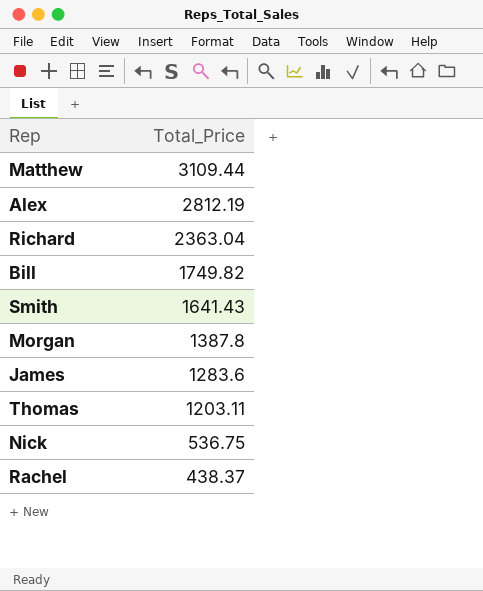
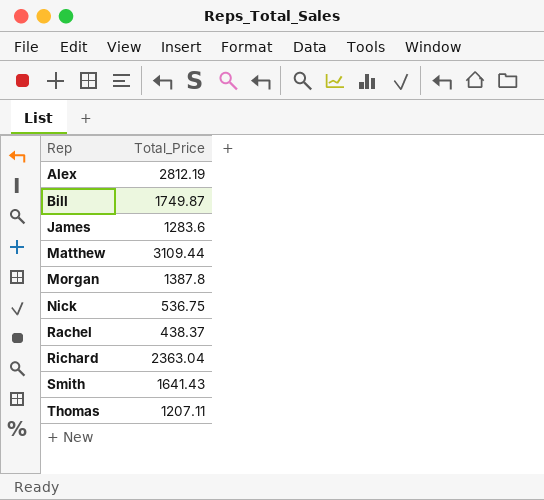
row order: Total_Price descending -> Rep ascending
Bill | Total_Price: 1749.82 -> 1749.87
Thomas | Total_Price: 1203.11 -> 1207.11

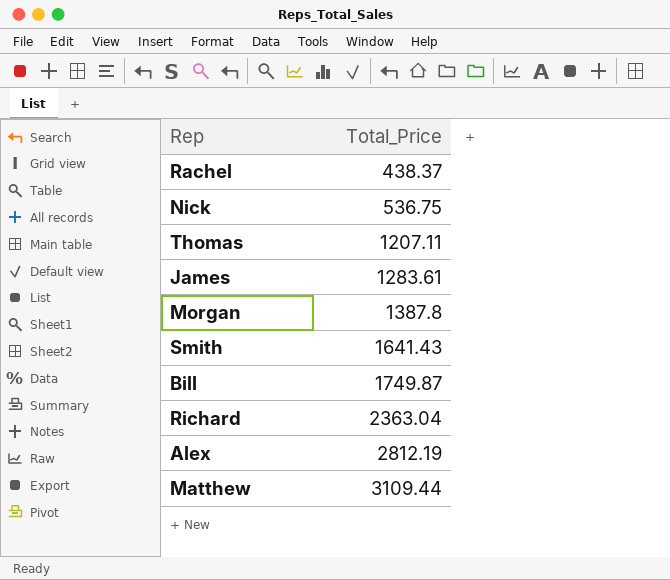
row order: Rep ascending -> Total_Price ascending
James | Total_Price: 1283.6 -> 1283.61

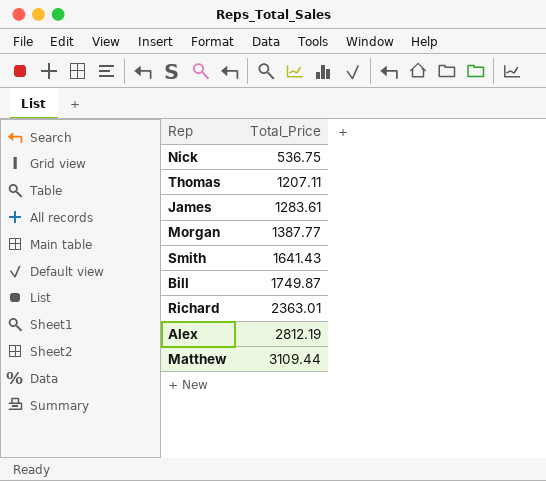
row Rachel: 438.37 -> none
Morgan | Total_Price: 1387.8 -> 1387.77
Richard | Total_Price: 2363.04 -> 2363.01

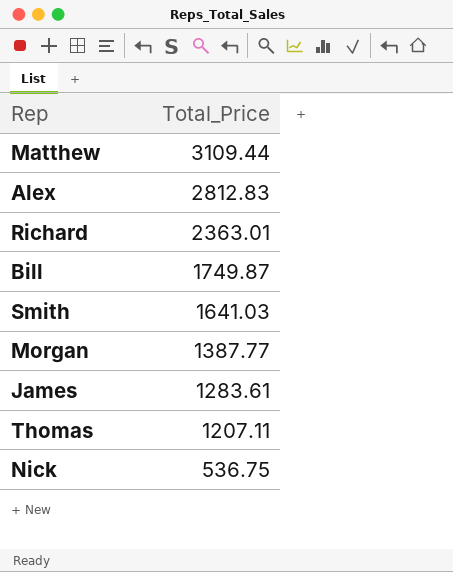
row order: Total_Price ascending -> Total_Price descending
Alex | Total_Price: 2812.19 -> 2812.83
Smith | Total_Price: 1641.43 -> 1641.03

